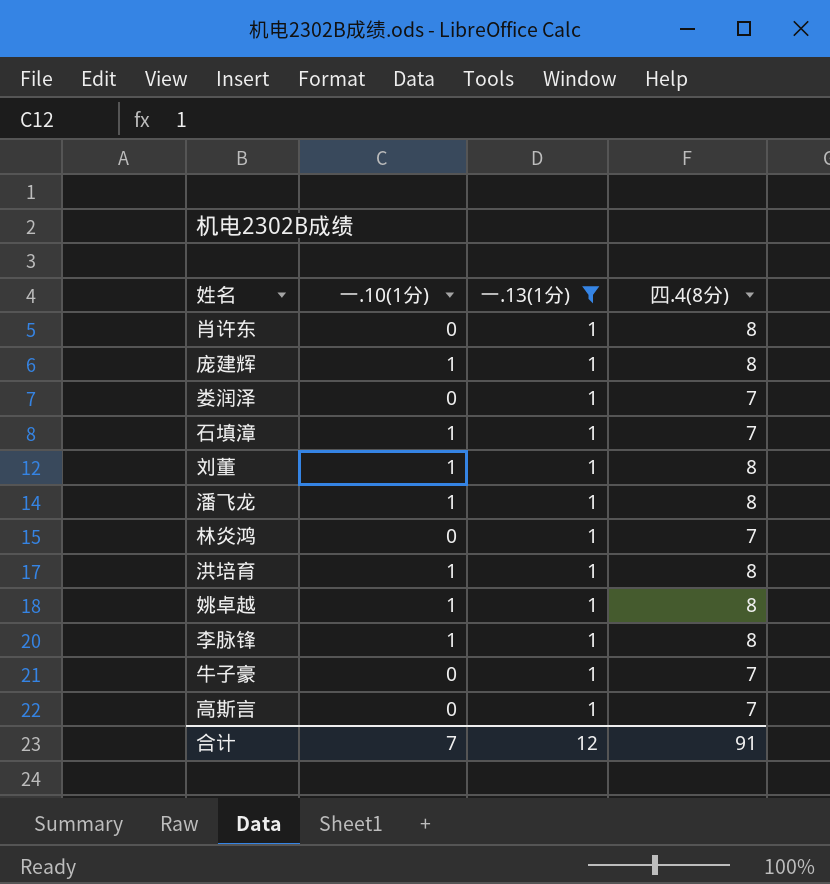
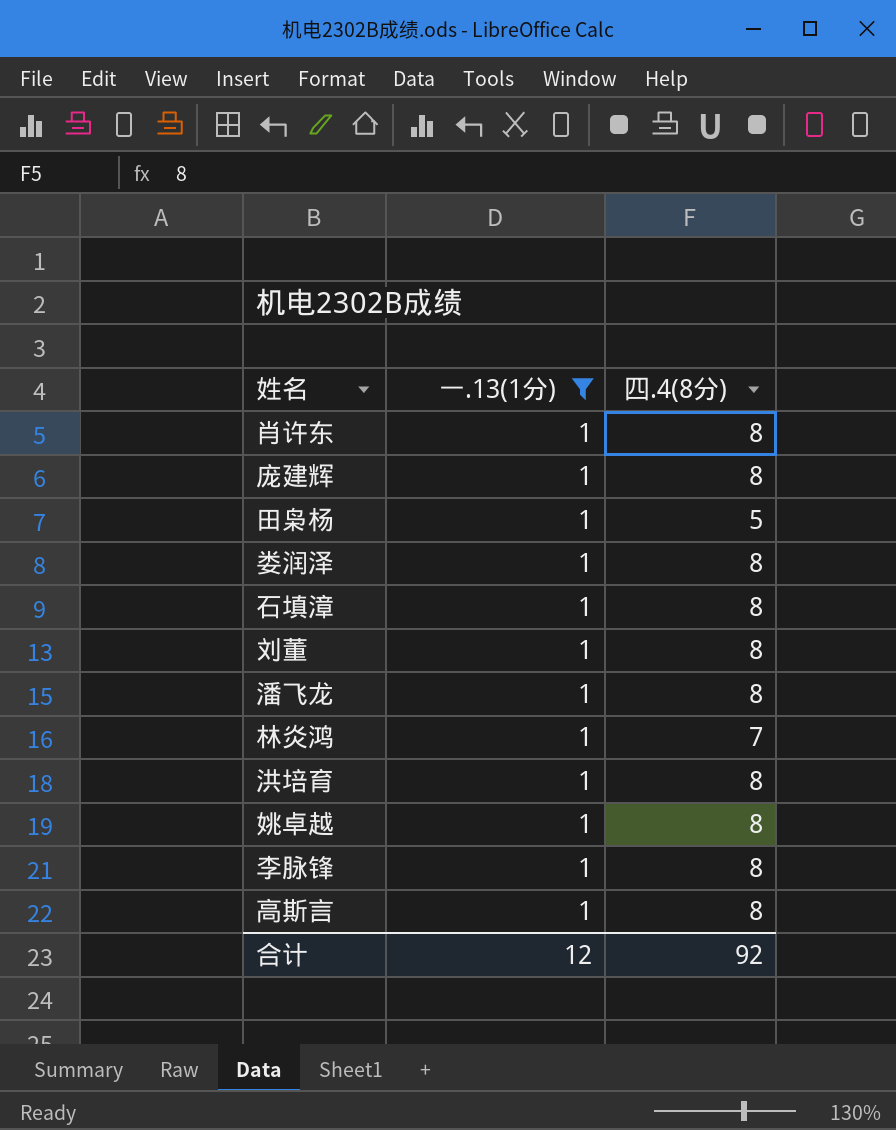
column 一.10(1分) | position: 2 -> none
row 牛子豪: 0 | 1 | 7 -> none
row 田枭杨: none -> 1 | 5
娄润泽 | 四.4(8分): 7 -> 8
石填漳 | 四.4(8分): 7 -> 8
高斯言 | 四.4(8分): 7 -> 8
合计 | 四.4(8分): 91 -> 92

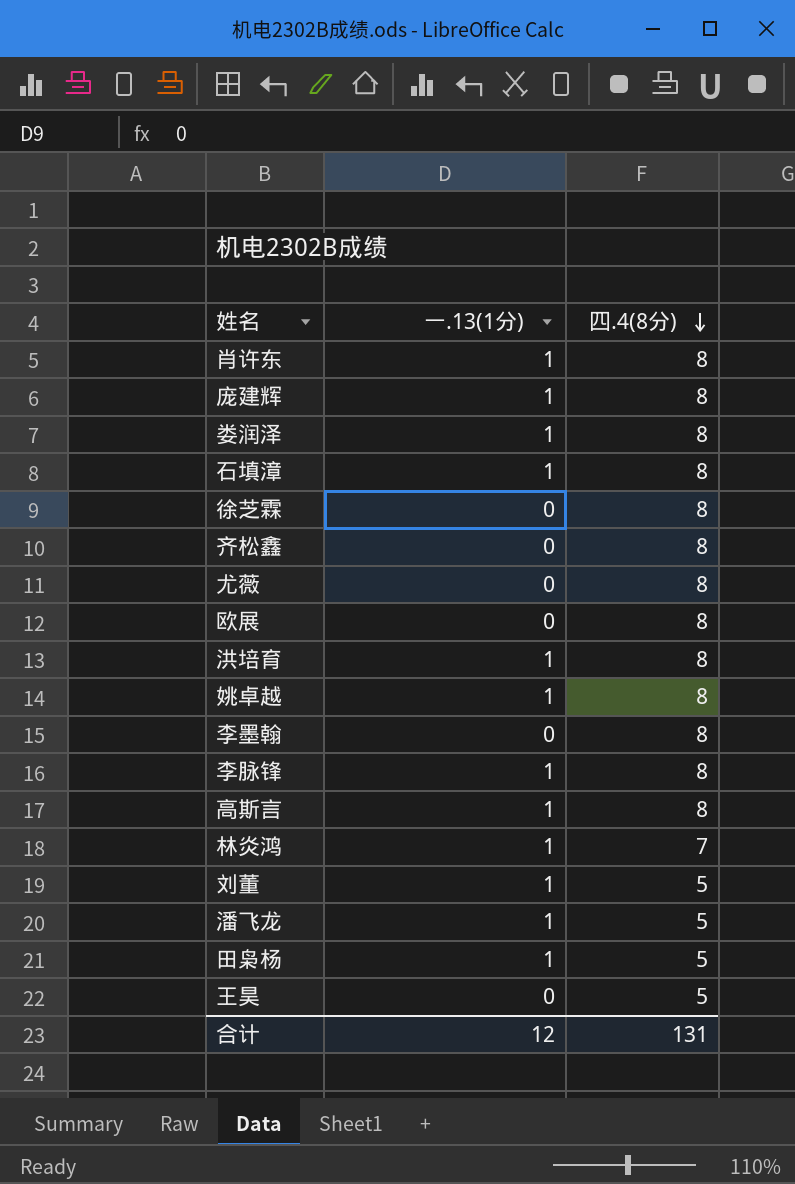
filter: 一.13(1分) = 1 -> none
row order: none -> 四.4(8分) descending
刘董 | 四.4(8分): 8 -> 5
潘飞龙 | 四.4(8分): 8 -> 5
合计 | 四.4(8分): 92 -> 131

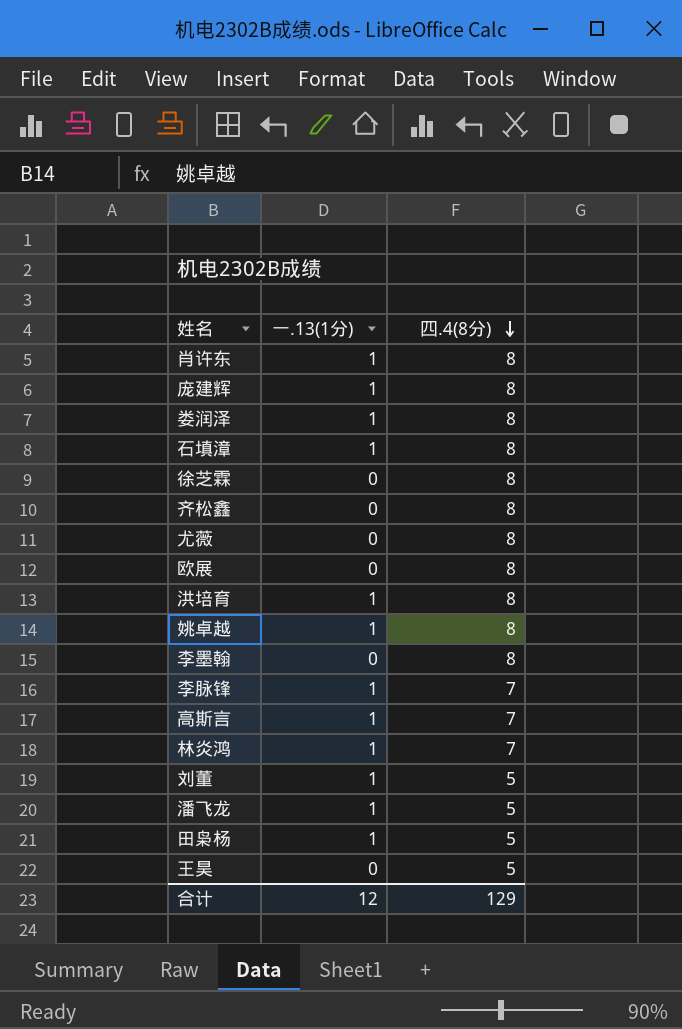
李脉锋 | 四.4(8分): 8 -> 7
高斯言 | 四.4(8分): 8 -> 7
合计 | 四.4(8分): 131 -> 129

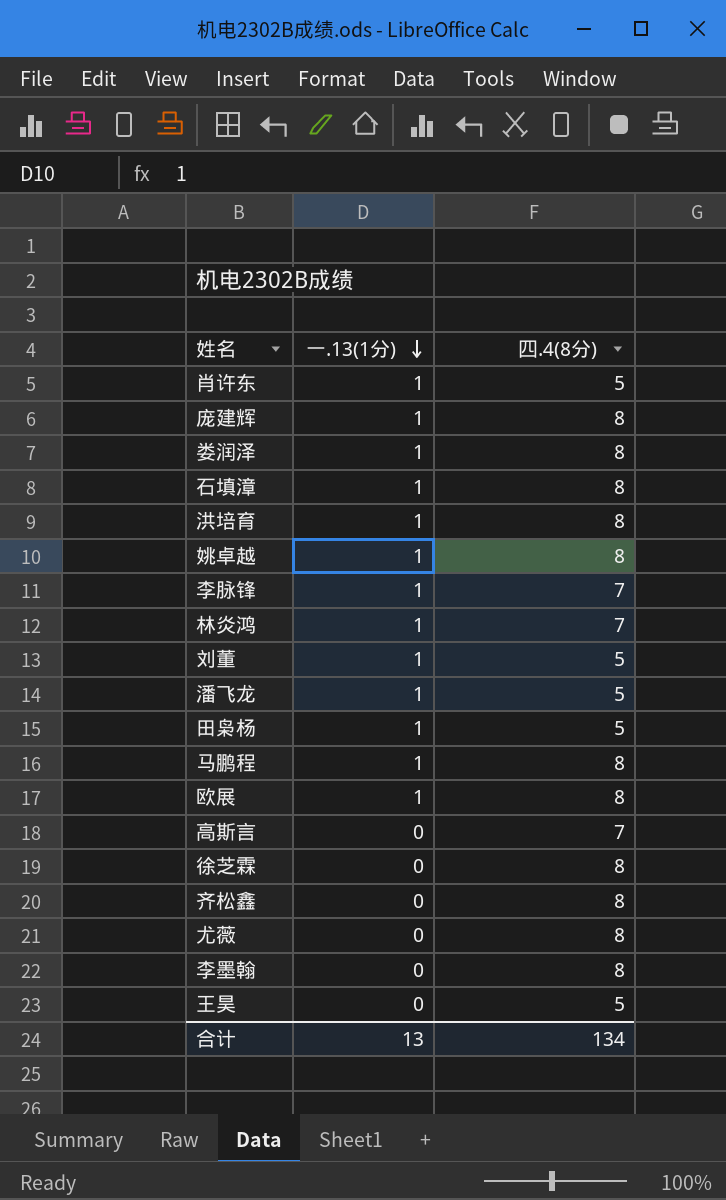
row order: 四.4(8分) descending -> 一.13(1分) descending
肖许东 | 四.4(8分): 8 -> 5
row 马鹏程: none -> 1 | 8
欧展 | 一.13(1分): 0 -> 1
高斯言 | 一.13(1分): 1 -> 0
合计 | 一.13(1分): 12 -> 13
合计 | 四.4(8分): 129 -> 134

